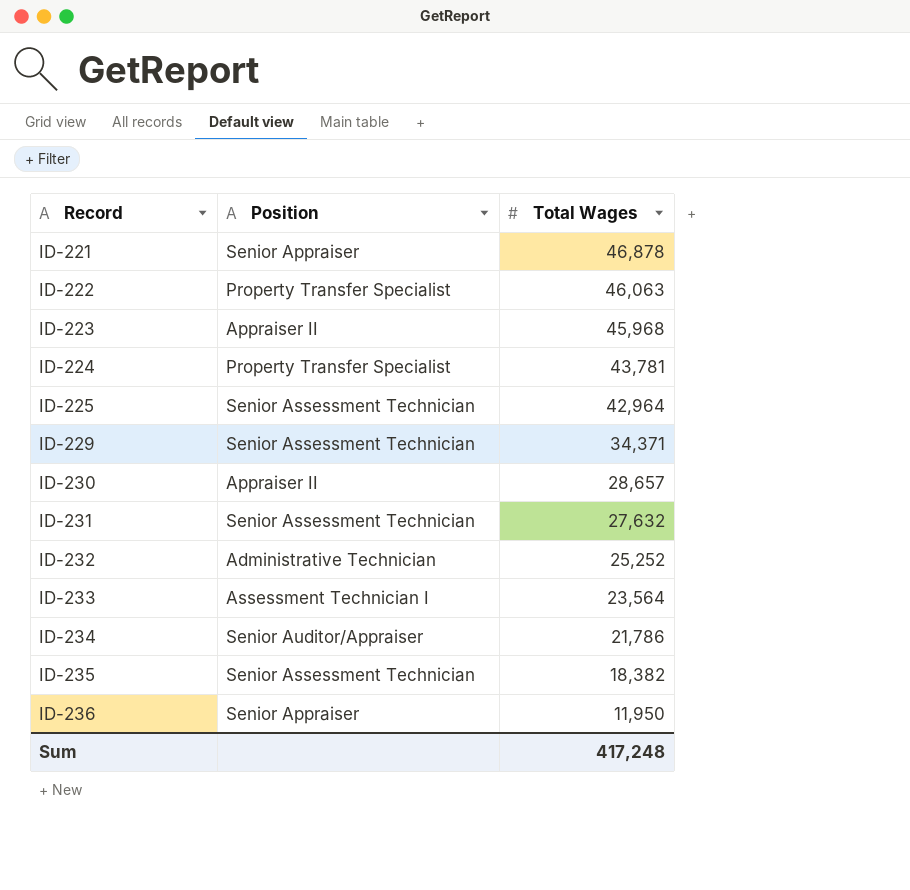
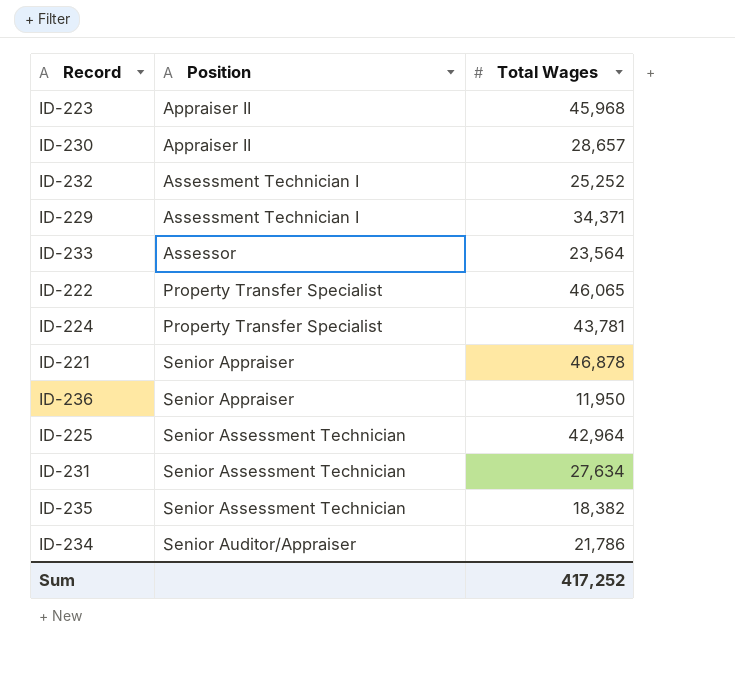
row order: Record ascending -> Position ascending
ID-232 | Position: Administrative Technician -> Assessment Technician I
ID-229 | Position: Senior Assessment Technician -> Assessment Technician I
ID-233 | Position: Assessment Technician I -> Assessor
ID-222 | Total Wages: 46,063 -> 46,065
ID-231 | Total Wages: 27,632 -> 27,634
Sum | Total Wages: 417,248 -> 417,252

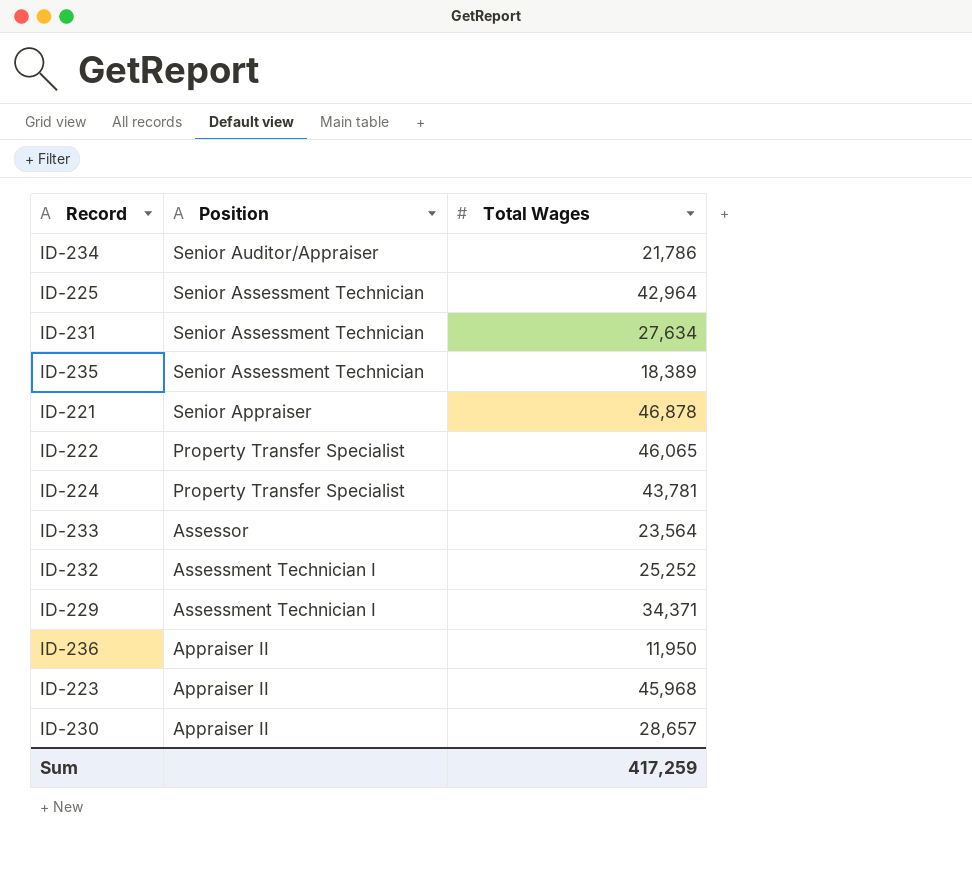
row order: Position ascending -> Position descending
ID-235 | Total Wages: 18,382 -> 18,389
ID-236 | Position: Senior Appraiser -> Appraiser II
Sum | Total Wages: 417,252 -> 417,259

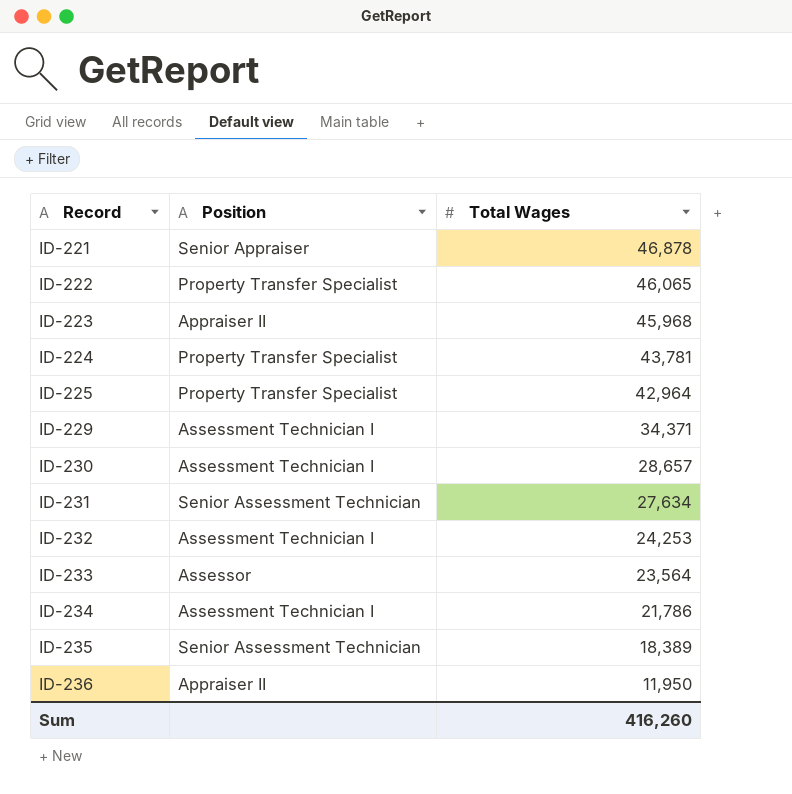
row order: Position descending -> Record ascending
ID-225 | Position: Senior Assessment Technician -> Property Transfer Specialist
ID-230 | Position: Appraiser II -> Assessment Technician I
ID-232 | Total Wages: 25,252 -> 24,253
ID-234 | Position: Senior Auditor/Appraiser -> Assessment Technician I
Sum | Total Wages: 417,259 -> 416,260

